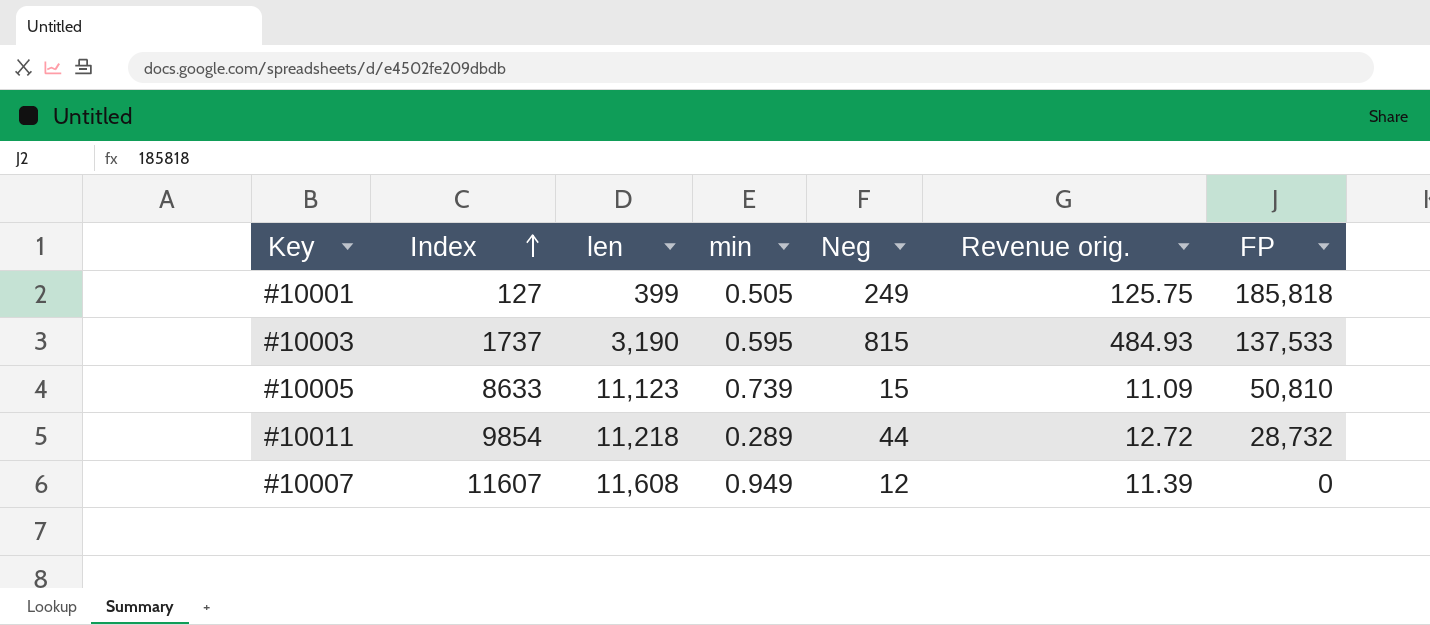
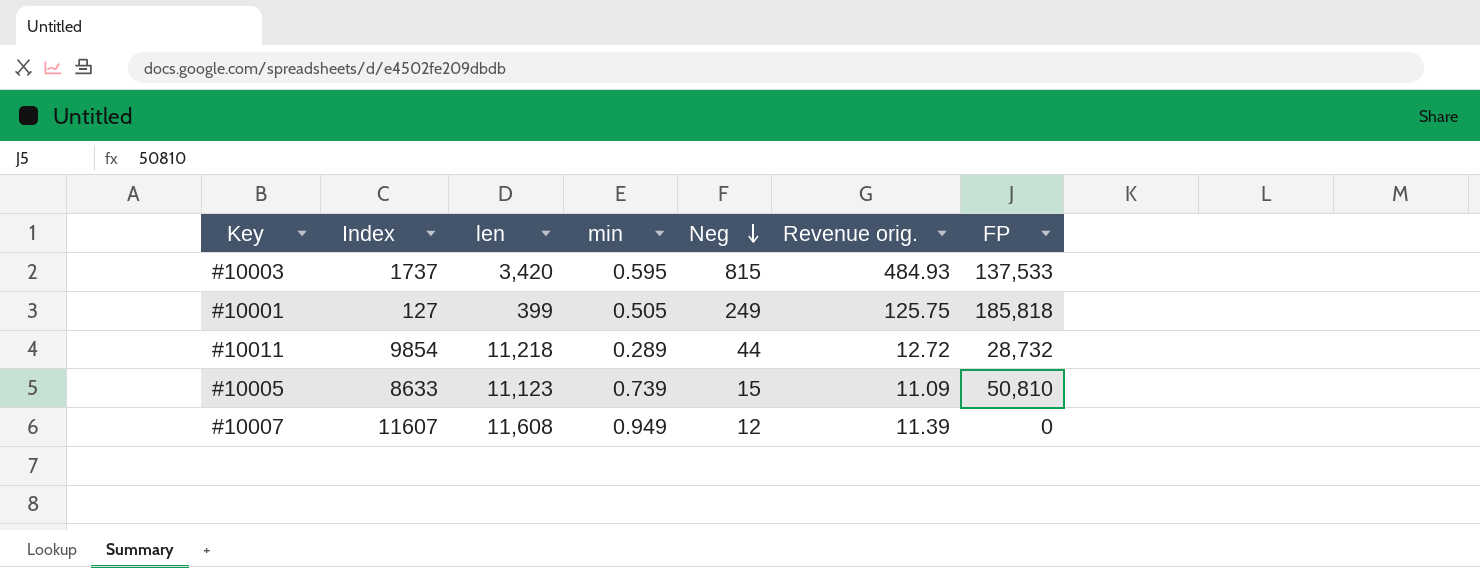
row order: Index ascending -> Neg descending
#10003 | len: 3,190 -> 3,420

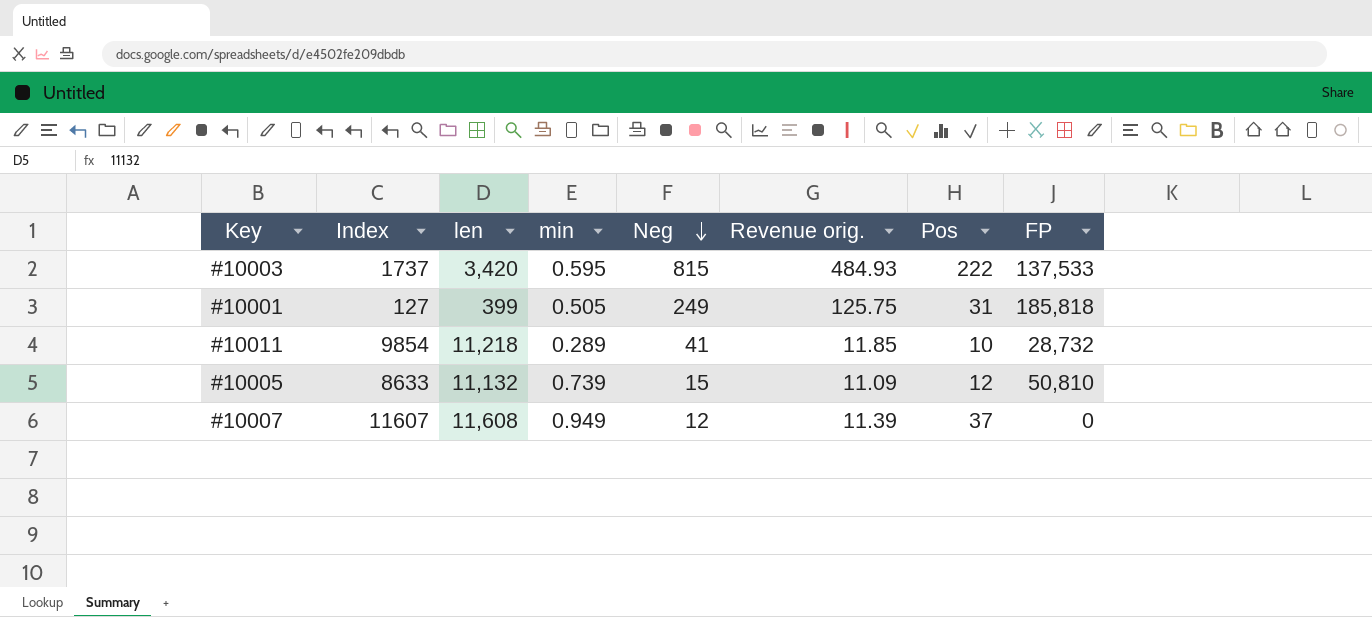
column Pos | position: none -> 7
#10011 | Neg: 44 -> 41
#10011 | Revenue orig.: 12.72 -> 11.85
#10005 | len: 11,123 -> 11,132

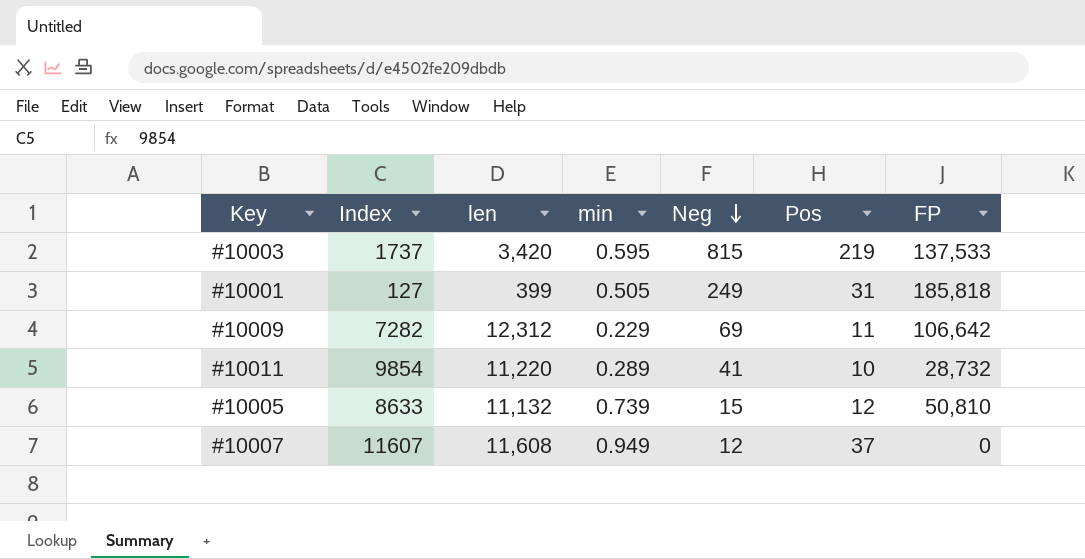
column Revenue orig. | formula: [min] * [Neg] -> none
#10003 | Pos: 222 -> 219
row #10009: none -> 7282 | 12,312 | 0.229 | 69 | 11 | 106,642
#10011 | len: 11,218 -> 11,220

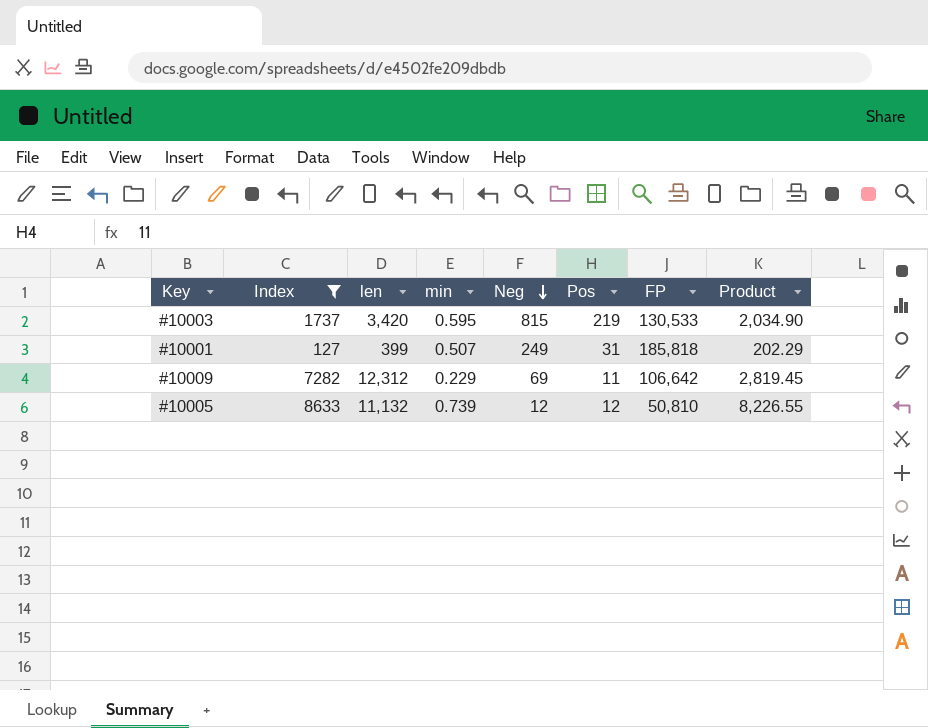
filter: none -> Index <= 8633
column Product | formula: none -> [len] * [min]
#10003 | FP: 137,533 -> 130,533
#10001 | min: 0.505 -> 0.507
#10005 | Neg: 15 -> 12

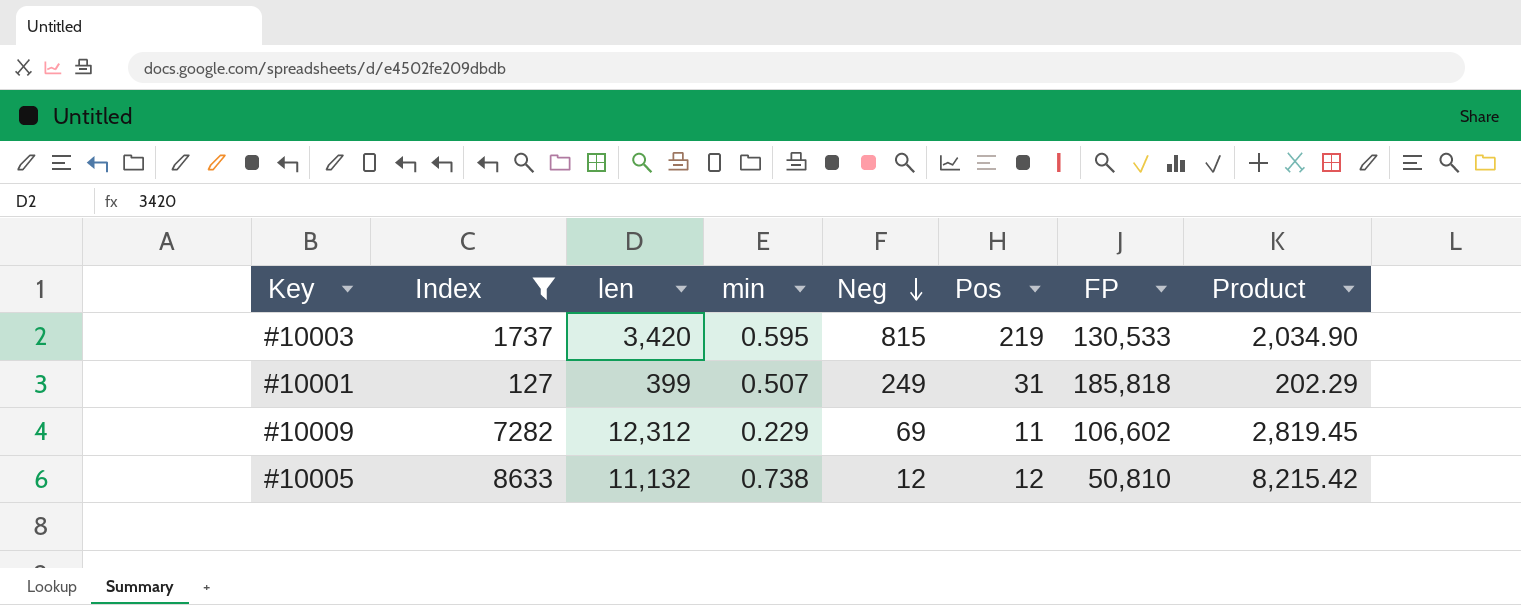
#10009 | FP: 106,642 -> 106,602
#10005 | min: 0.739 -> 0.738
#10005 | Product: 8,226.55 -> 8,215.42

